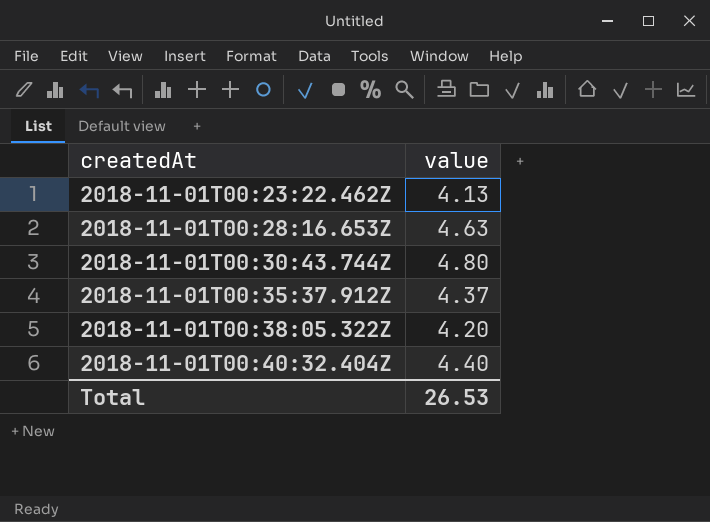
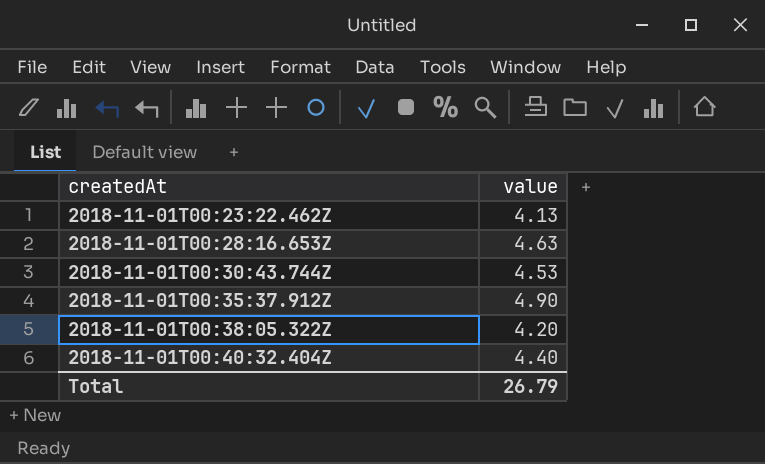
2018-11-01T00:30:43.744Z | value: 4.80 -> 4.53
2018-11-01T00:35:37.912Z | value: 4.37 -> 4.90
Total | value: 26.53 -> 26.79

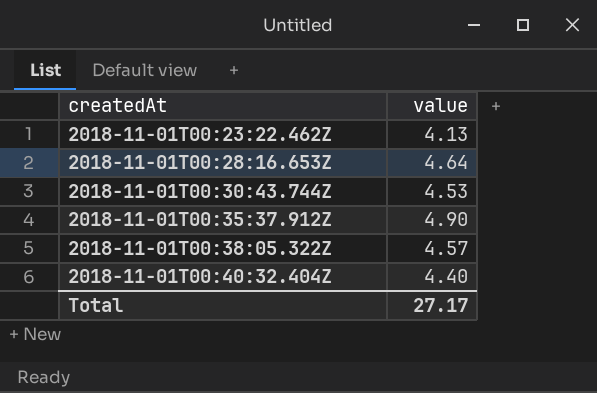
2018-11-01T00:28:16.653Z | value: 4.63 -> 4.64
2018-11-01T00:38:05.322Z | value: 4.20 -> 4.57
Total | value: 26.79 -> 27.17

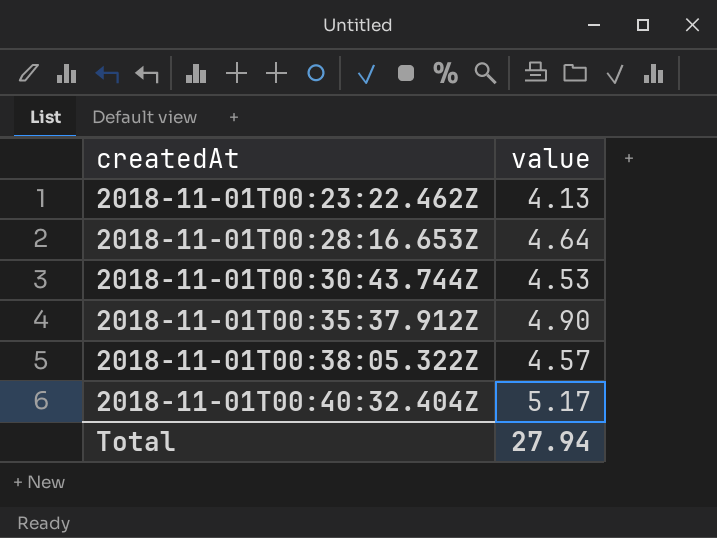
2018-11-01T00:40:32.404Z | value: 4.40 -> 5.17
Total | value: 27.17 -> 27.94

